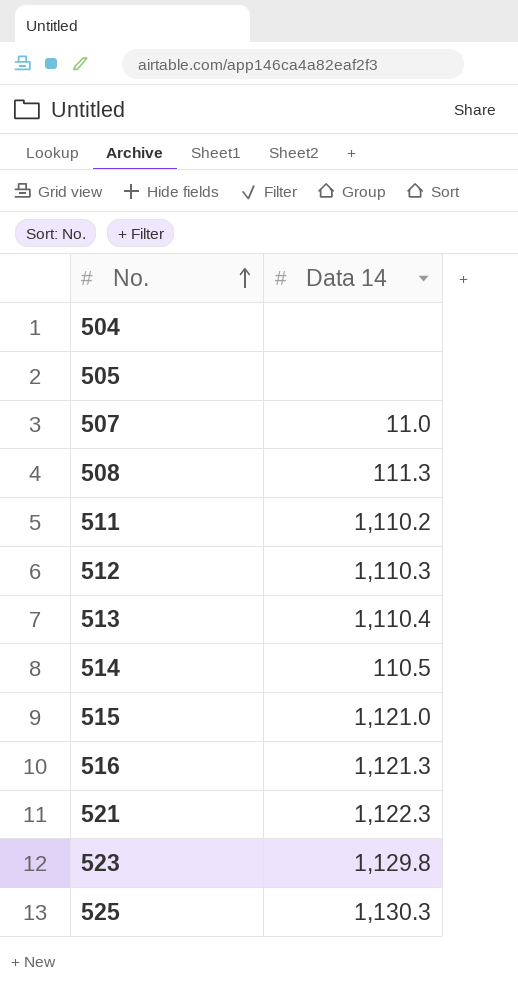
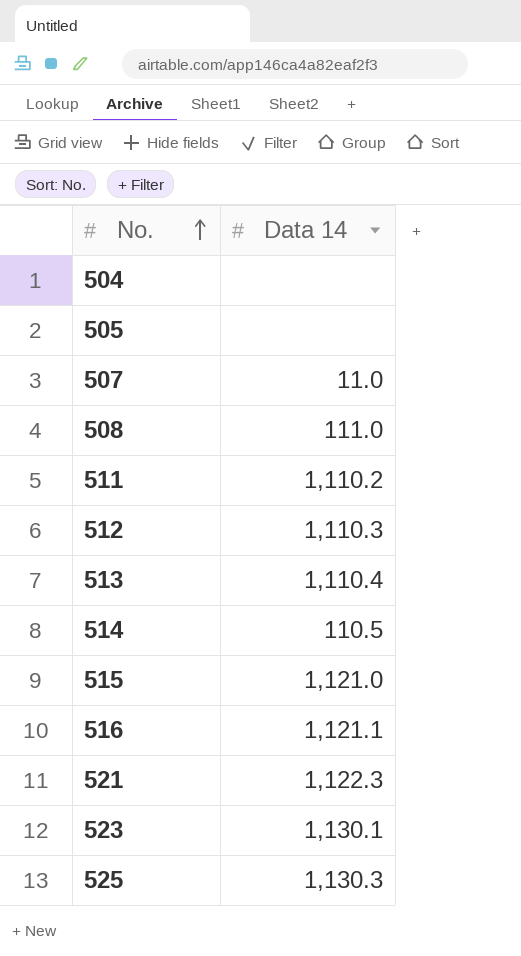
508 | Data 14: 111.3 -> 111.0
516 | Data 14: 1,121.3 -> 1,121.1
523 | Data 14: 1,129.8 -> 1,130.1

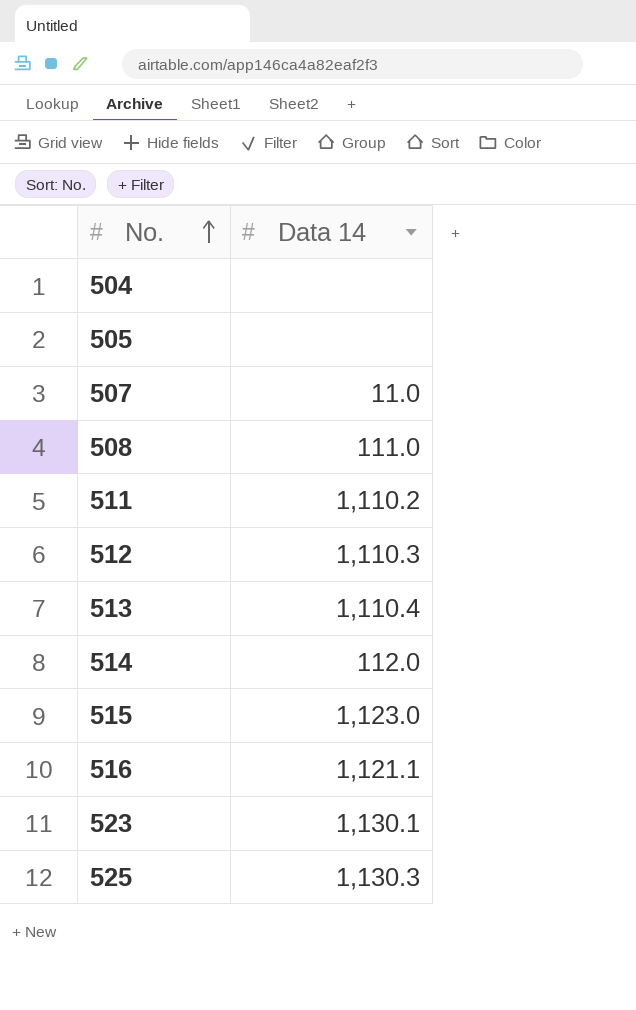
row 521: 1,122.3 -> none
514 | Data 14: 110.5 -> 112.0
515 | Data 14: 1,121.0 -> 1,123.0

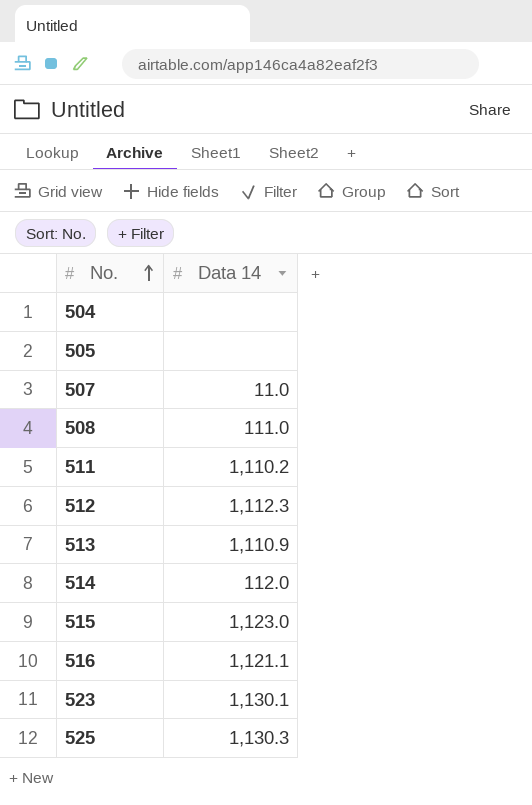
512 | Data 14: 1,110.3 -> 1,112.3
513 | Data 14: 1,110.4 -> 1,110.9

